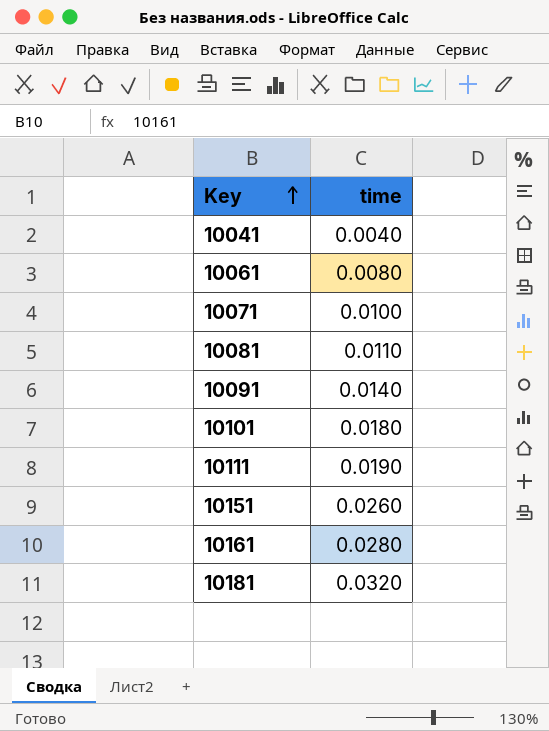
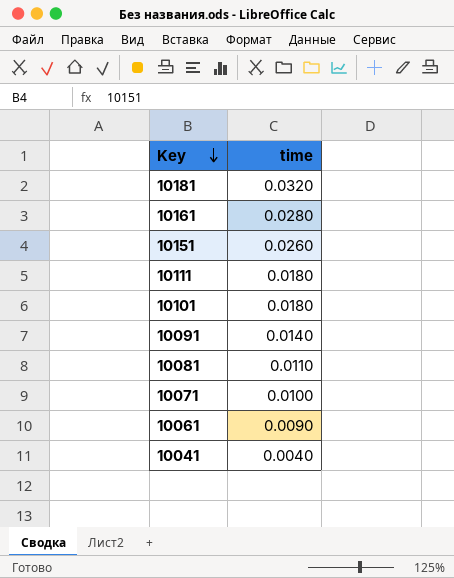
row order: Key ascending -> Key descending
10111 | time: 0.0190 -> 0.0180
10061 | time: 0.0080 -> 0.0090

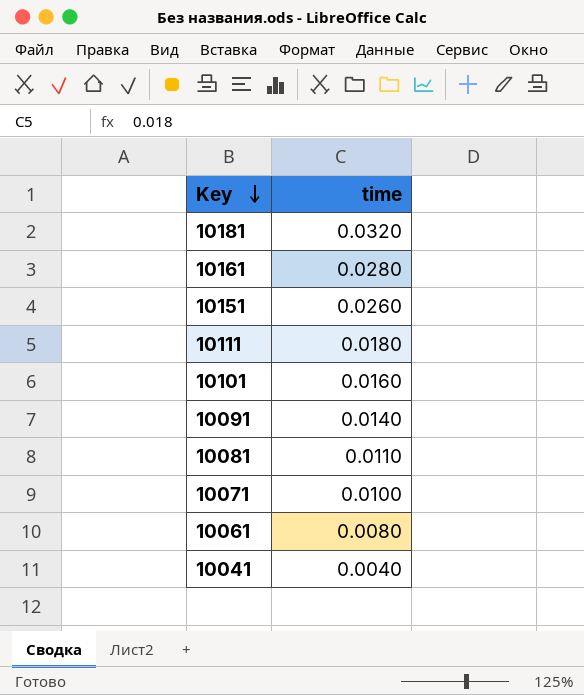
10101 | time: 0.0180 -> 0.0160
10061 | time: 0.0090 -> 0.0080

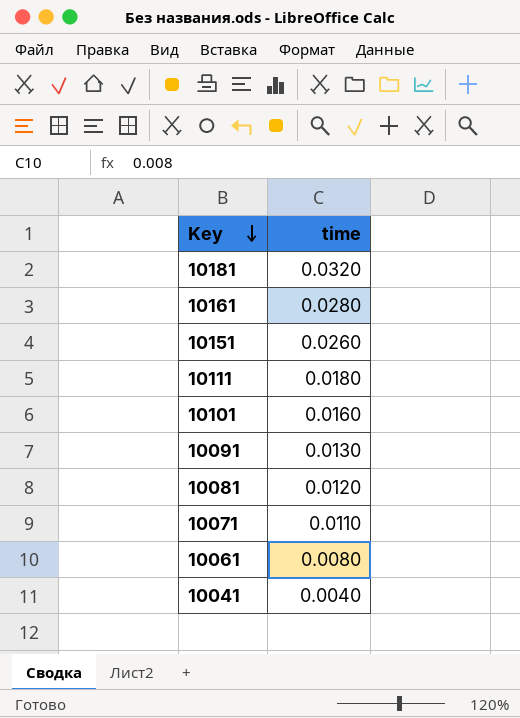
10091 | time: 0.0140 -> 0.0130
10081 | time: 0.0110 -> 0.0120
10071 | time: 0.0100 -> 0.0110

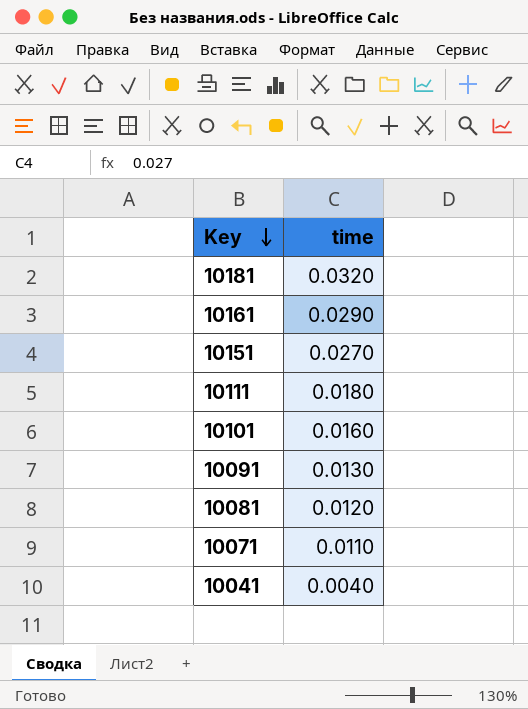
row 10061: 0.0080 -> none
10161 | time: 0.0280 -> 0.0290
10151 | time: 0.0260 -> 0.0270

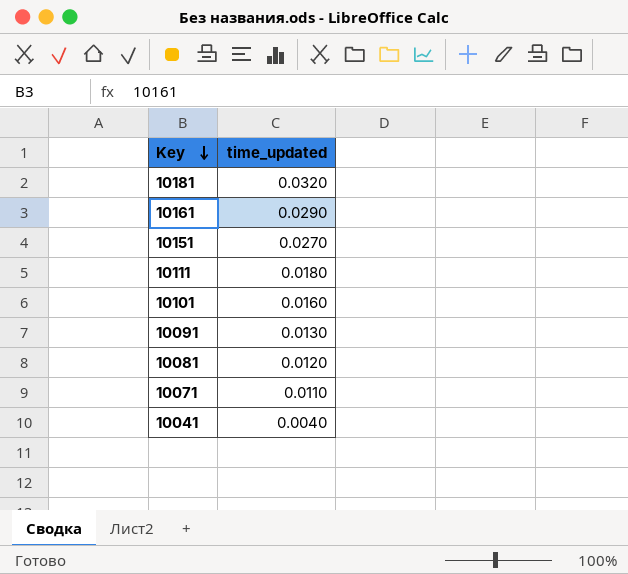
column name: time -> time_updated

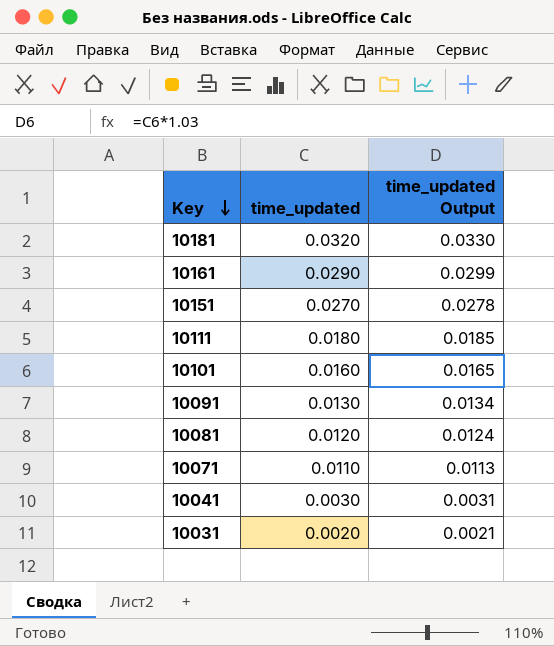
column time_updated Output | formula: none -> [time_updated] * 1.03
10041 | time_updated: 0.0040 -> 0.0030
row 10031: none -> 0.0020 | 0.0021

